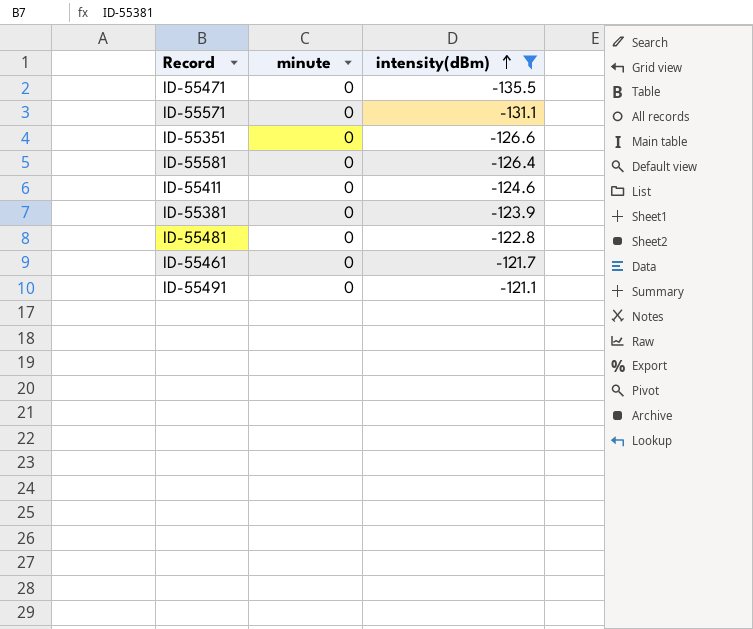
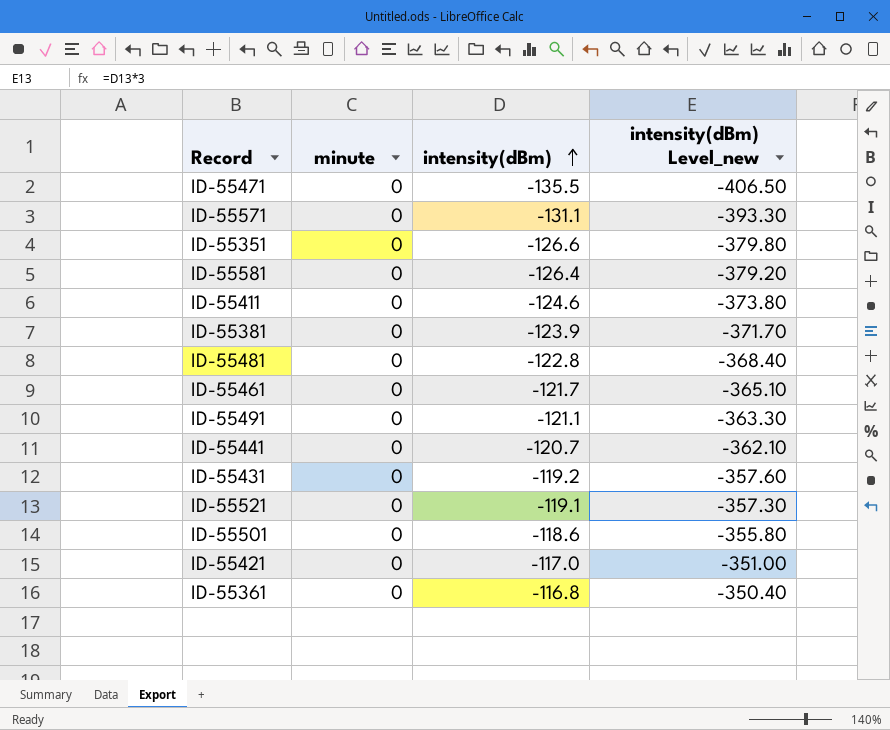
filter: intensity(dBm) <= -121.1 -> none
column intensity(dBm) Level_new | formula: none -> [intensity(dBm)] * 3

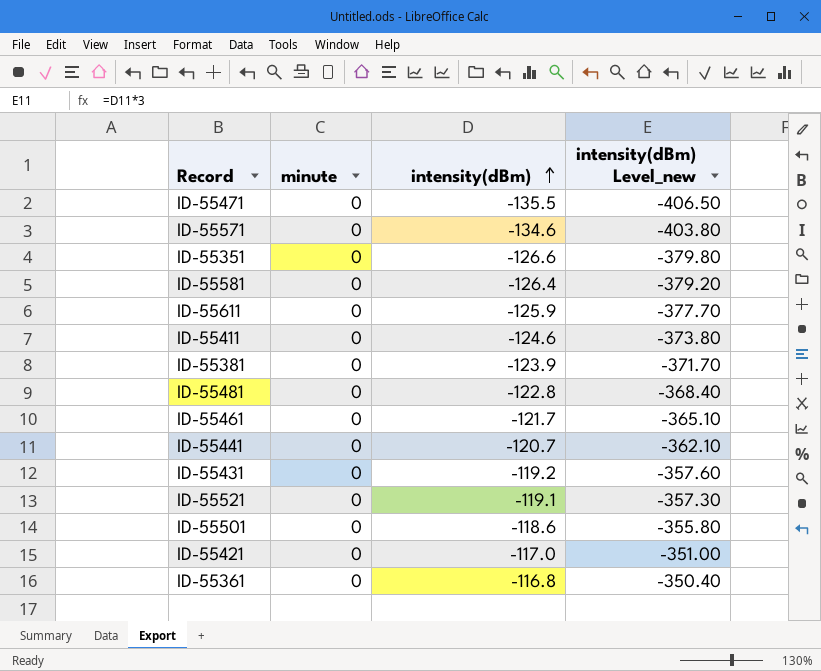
row ID-55491: 0 | -121.1 | -363.30 -> none
ID-55571 | intensity(dBm): -131.1 -> -134.6
ID-55571 | intensity(dBm) Level_new: -393.30 -> -403.80
row ID-55611: none -> 0 | -125.9 | -377.70

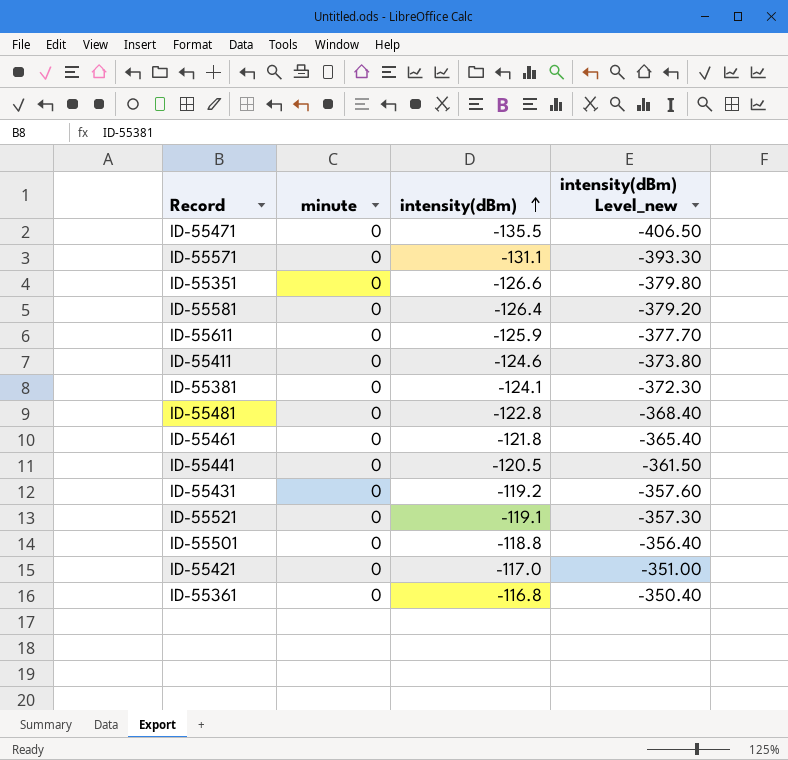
ID-55571 | intensity(dBm): -134.6 -> -131.1
ID-55571 | intensity(dBm) Level_new: -403.80 -> -393.30
ID-55381 | intensity(dBm): -123.9 -> -124.1
ID-55381 | intensity(dBm) Level_new: -371.70 -> -372.30
ID-55461 | intensity(dBm): -121.7 -> -121.8
ID-55461 | intensity(dBm) Level_new: -365.10 -> -365.40
ID-55441 | intensity(dBm): -120.7 -> -120.5
ID-55441 | intensity(dBm) Level_new: -362.10 -> -361.50
ID-55501 | intensity(dBm): -118.6 -> -118.8
ID-55501 | intensity(dBm) Level_new: -355.80 -> -356.40

